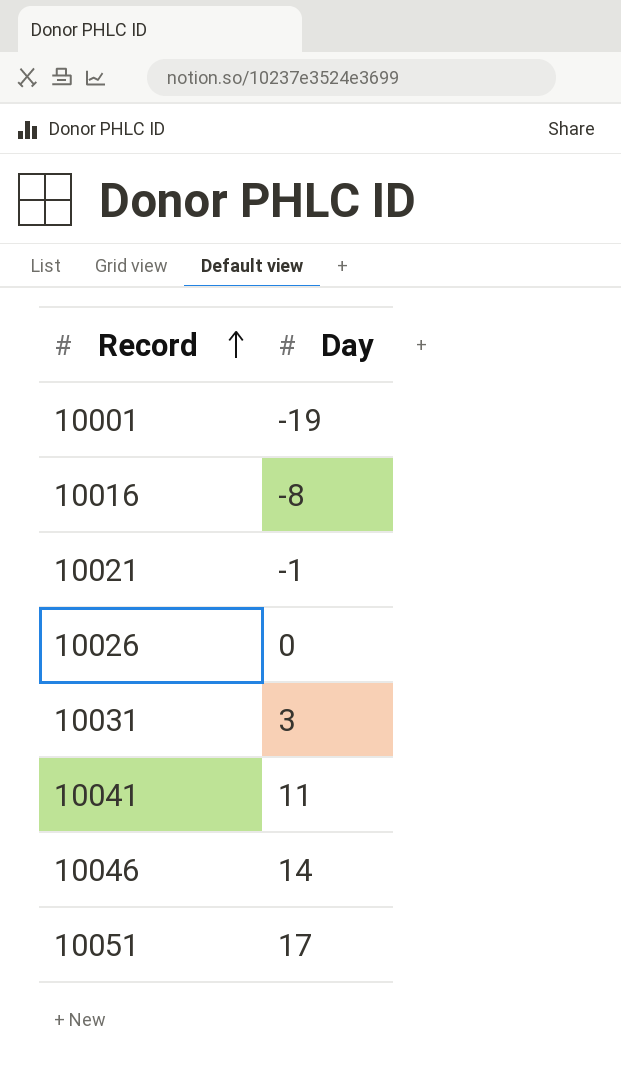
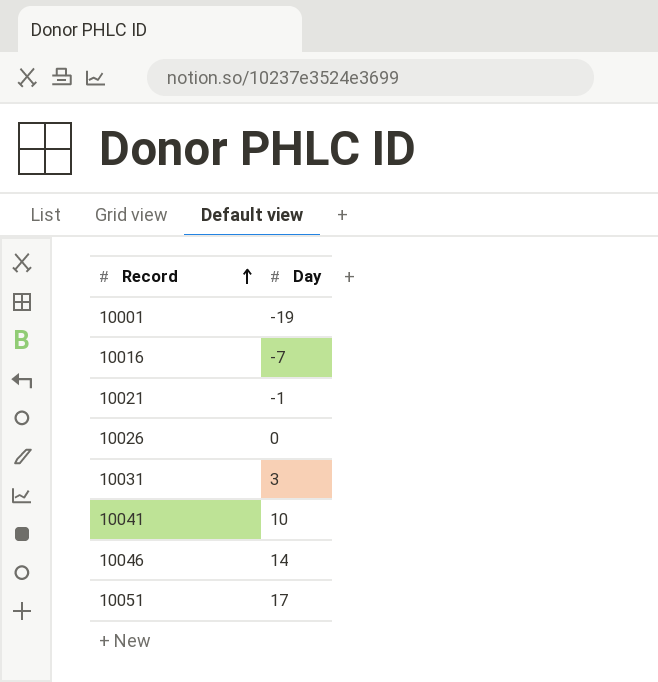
10016 | Day: -8 -> -7
10041 | Day: 11 -> 10

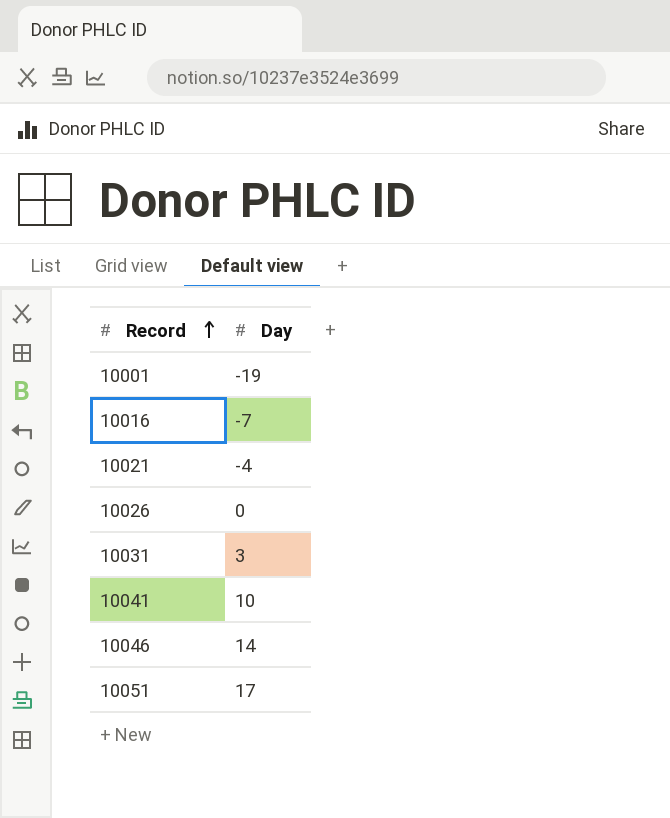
10021 | Day: -1 -> -4

